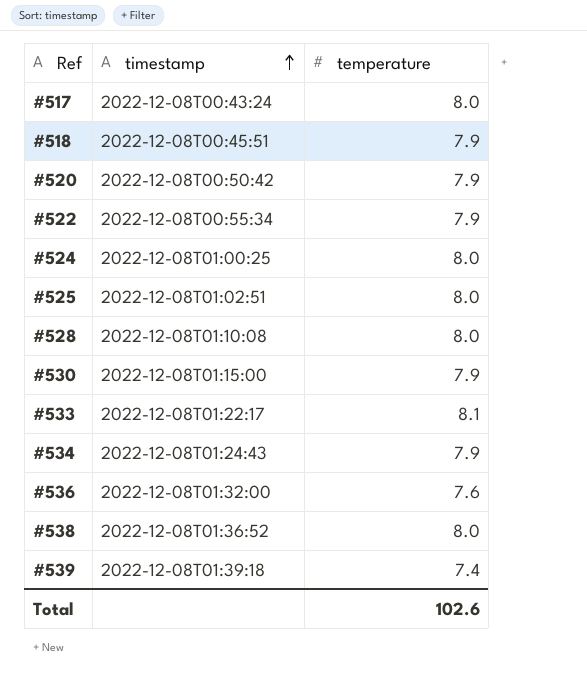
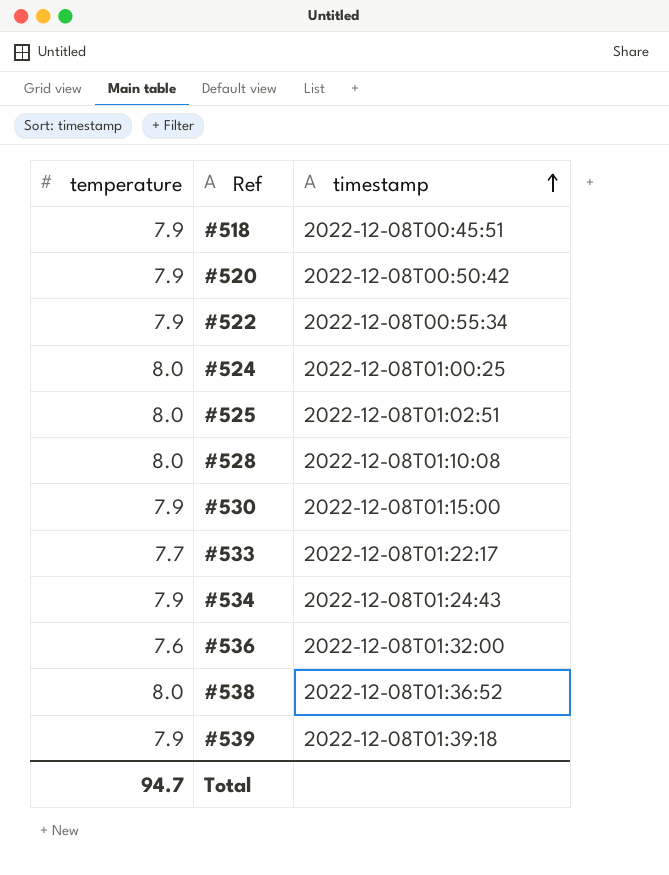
column temperature | position: 3 -> 1
row #517: 2022-12-08T00:43:24 | 8.0 -> none
#533 | temperature: 8.1 -> 7.7
#539 | temperature: 7.4 -> 7.9
Total | temperature: 102.6 -> 94.7

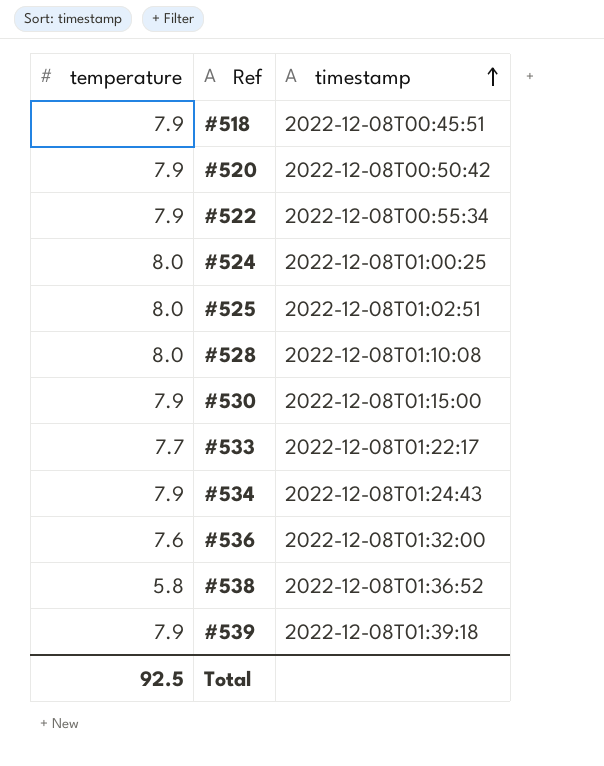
#538 | temperature: 8.0 -> 5.8
Total | temperature: 94.7 -> 92.5

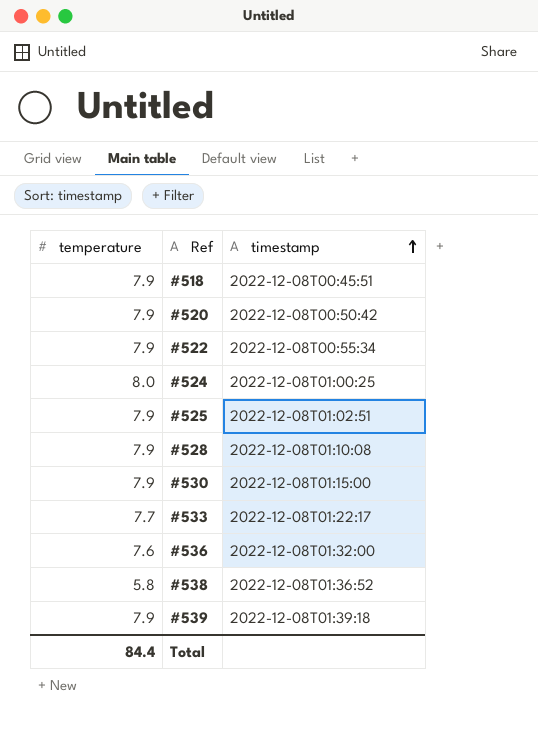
row #534: 7.9 | 2022-12-08T01:24:43 -> none
#525 | temperature: 8.0 -> 7.9
#528 | temperature: 8.0 -> 7.9
Total | temperature: 92.5 -> 84.4

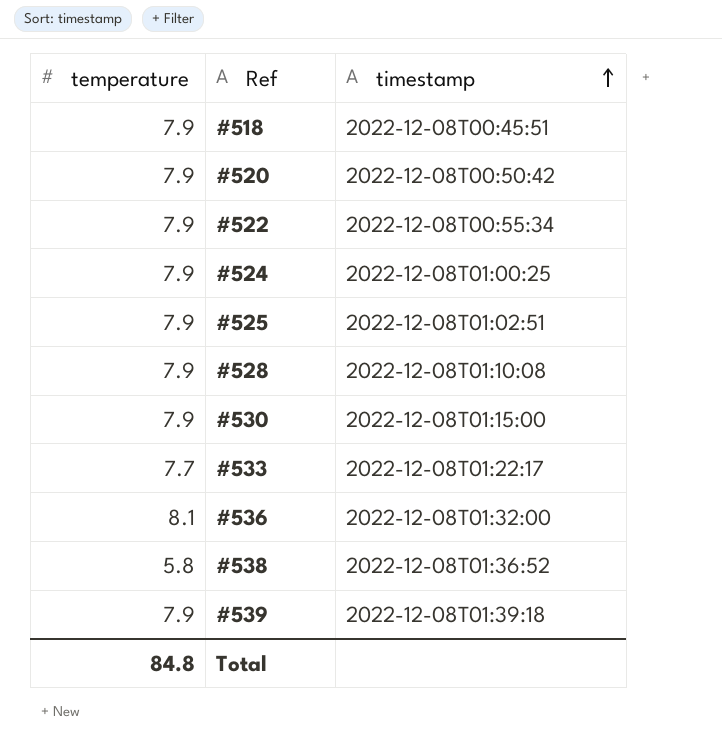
#524 | temperature: 8.0 -> 7.9
#536 | temperature: 7.6 -> 8.1
Total | temperature: 84.4 -> 84.8

